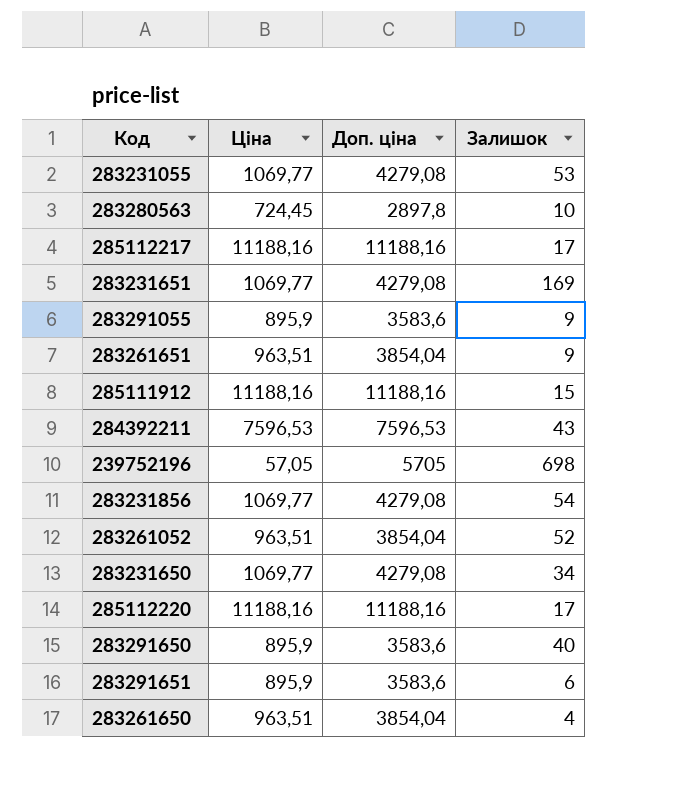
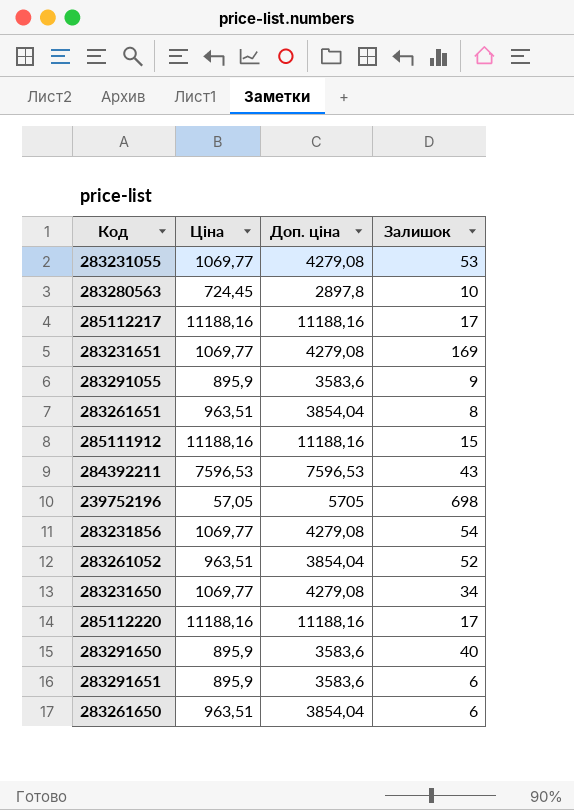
283261651 | Залишок: 9 -> 8
283261650 | Залишок: 4 -> 6

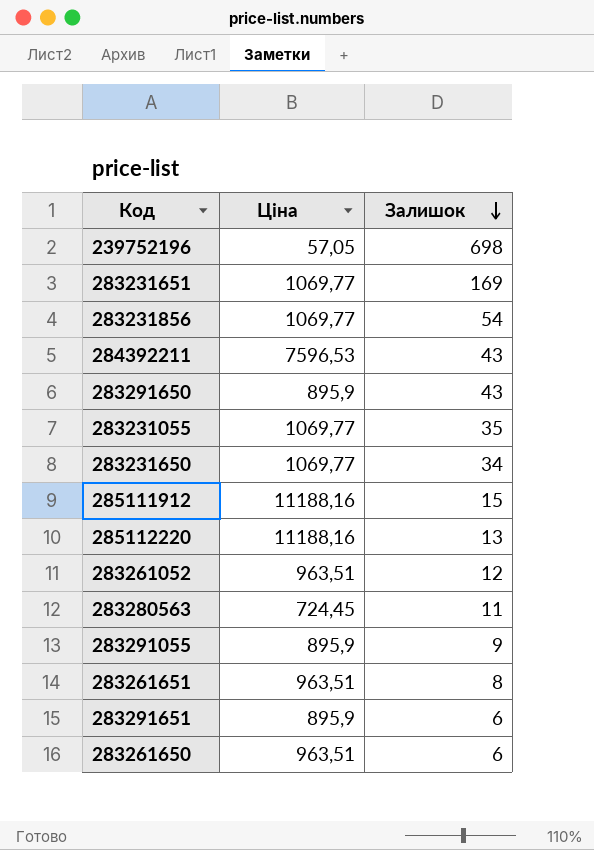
row order: none -> Залишок descending
column Доп. ціна | position: 3 -> none
row 285112217: 11188,16 | 11188,16 | 17 -> none
283291650 | Залишок: 40 -> 43
283231055 | Залишок: 53 -> 35
285112220 | Залишок: 17 -> 13
283261052 | Залишок: 52 -> 12
283280563 | Залишок: 10 -> 11

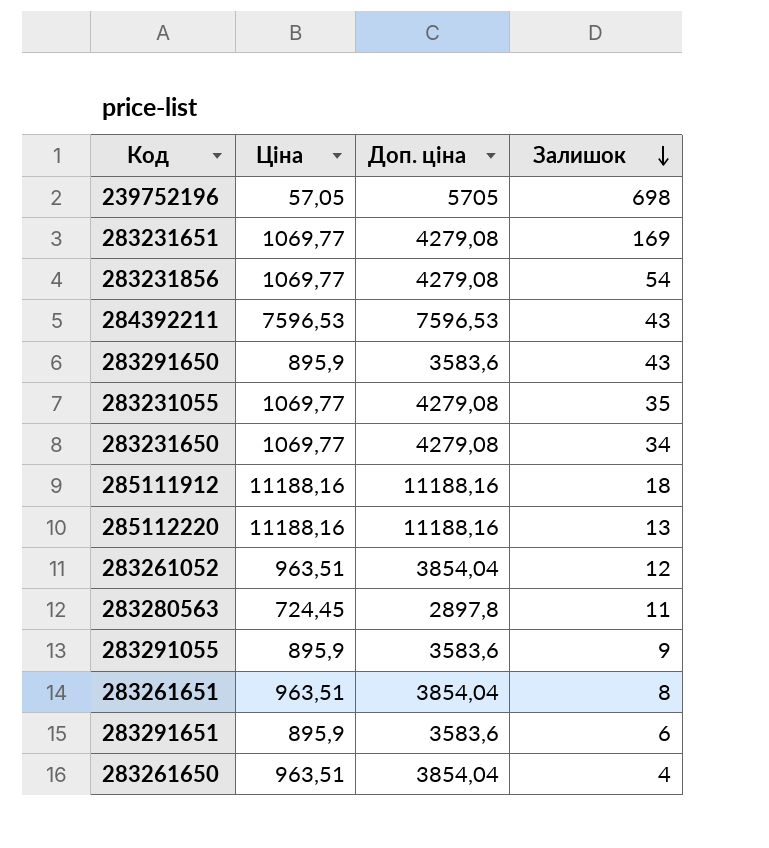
column Доп. ціна | position: none -> 3
285111912 | Залишок: 15 -> 18
283261650 | Залишок: 6 -> 4

